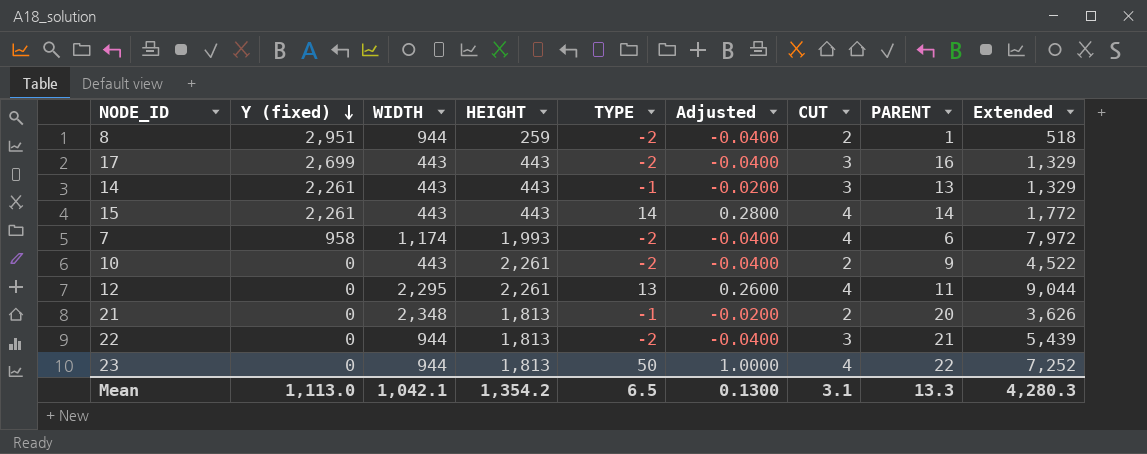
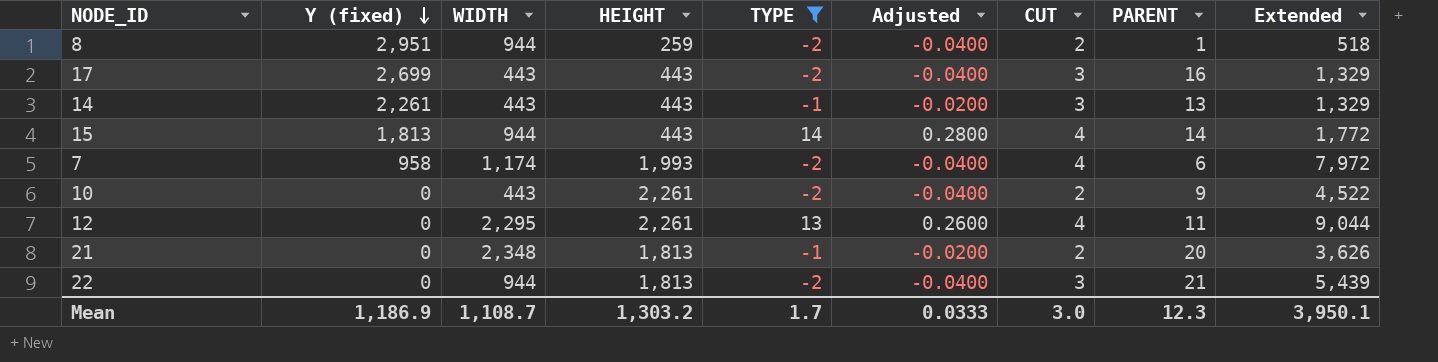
filter: none -> TYPE != 50
15 | Y (fixed): 2,261 -> 1,813
15 | WIDTH: 443 -> 944
Mean | Y (fixed): 1,113.0 -> 1,186.9
Mean | WIDTH: 1,042.1 -> 1,108.7
Mean | HEIGHT: 1,354.2 -> 1,303.2
Mean | TYPE: 6.5 -> 1.7
Mean | Adjusted: 0.1300 -> 0.0333
Mean | CUT: 3.1 -> 3.0
Mean | PARENT: 13.3 -> 12.3
Mean | Extended: 4,280.3 -> 3,950.1

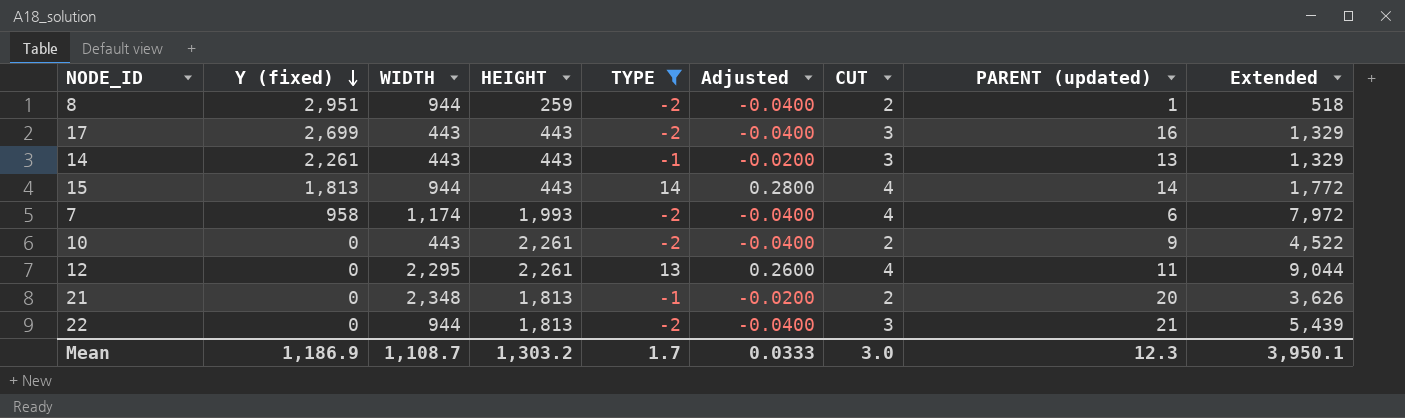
column name: PARENT -> PARENT (updated)

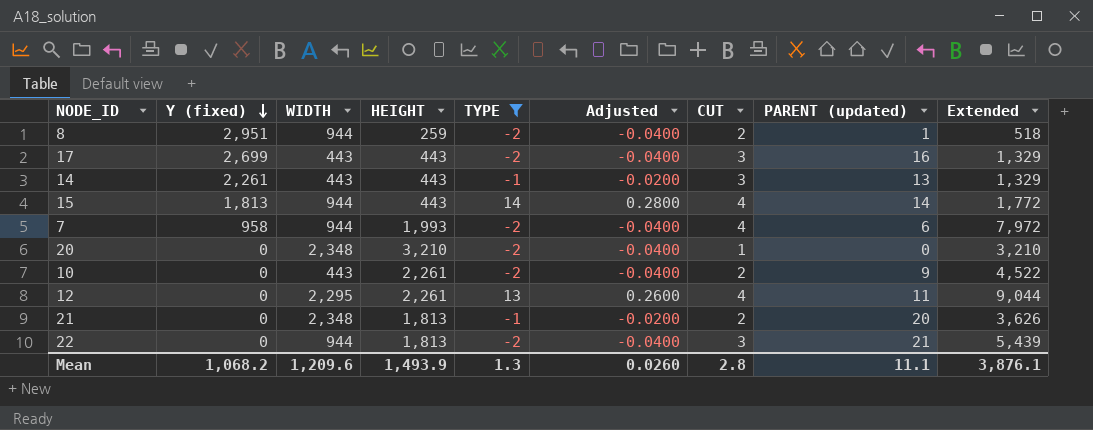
7 | WIDTH: 1,174 -> 944
row 20: none -> 0 | 2,348 | 3,210 | -2 | -0.0400 | 1 | 0 | 3,210
Mean | Y (fixed): 1,186.9 -> 1,068.2
Mean | WIDTH: 1,108.7 -> 1,209.6
Mean | HEIGHT: 1,303.2 -> 1,493.9
Mean | TYPE: 1.7 -> 1.3
Mean | Adjusted: 0.0333 -> 0.0260
Mean | CUT: 3.0 -> 2.8
Mean | PARENT (updated): 12.3 -> 11.1
Mean | Extended: 3,950.1 -> 3,876.1

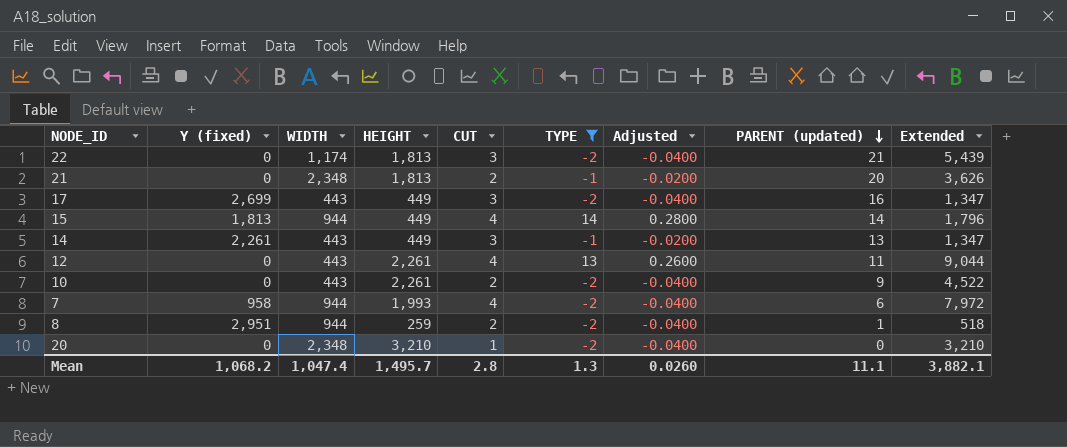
row order: Y (fixed) descending -> PARENT (updated) descending
column CUT | position: 7 -> 5
22 | WIDTH: 944 -> 1,174
17 | HEIGHT: 443 -> 449
17 | Extended: 1,329 -> 1,347
15 | HEIGHT: 443 -> 449
15 | Extended: 1,772 -> 1,796
14 | HEIGHT: 443 -> 449
14 | Extended: 1,329 -> 1,347
12 | WIDTH: 2,295 -> 443
Mean | WIDTH: 1,209.6 -> 1,047.4
Mean | HEIGHT: 1,493.9 -> 1,495.7
Mean | Extended: 3,876.1 -> 3,882.1

